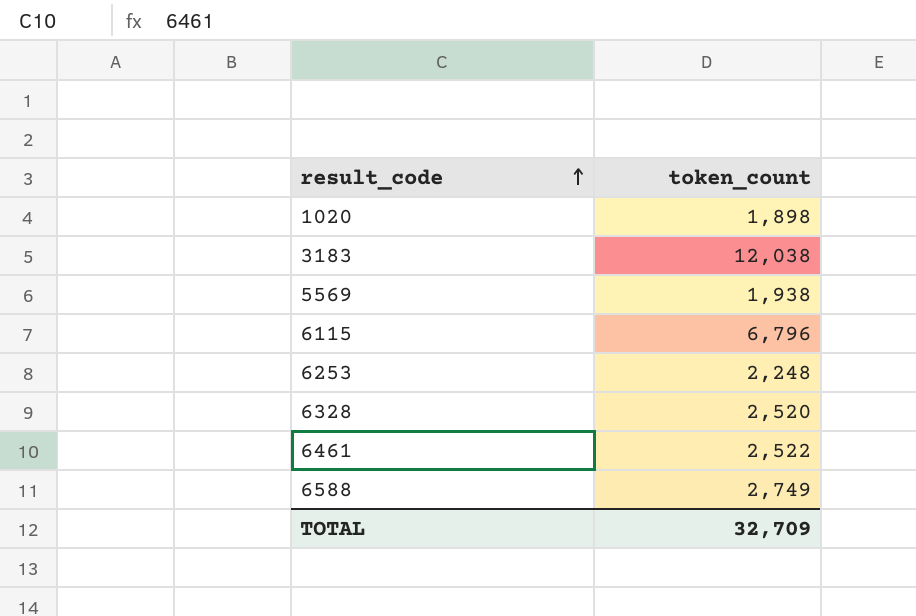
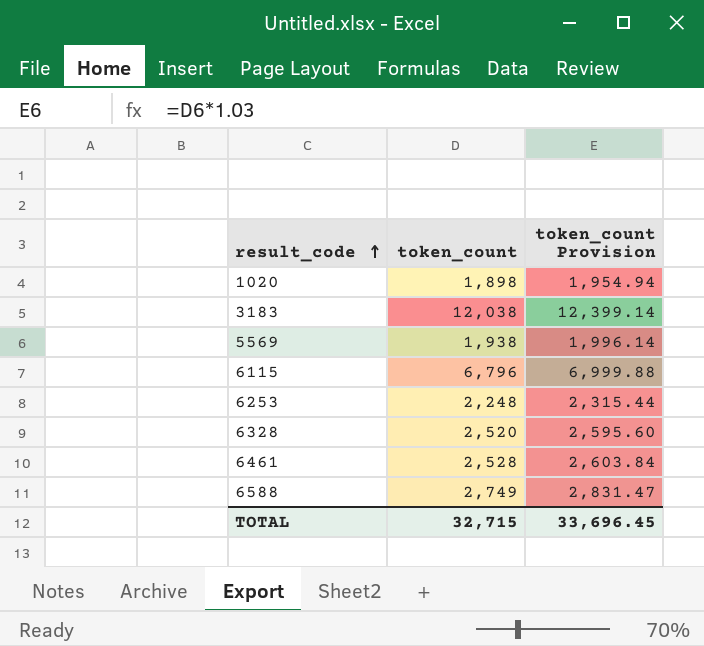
column token_count Provision | formula: none -> [token_count] * 1.03
6461 | token_count: 2,522 -> 2,528
TOTAL | token_count: 32,709 -> 32,715

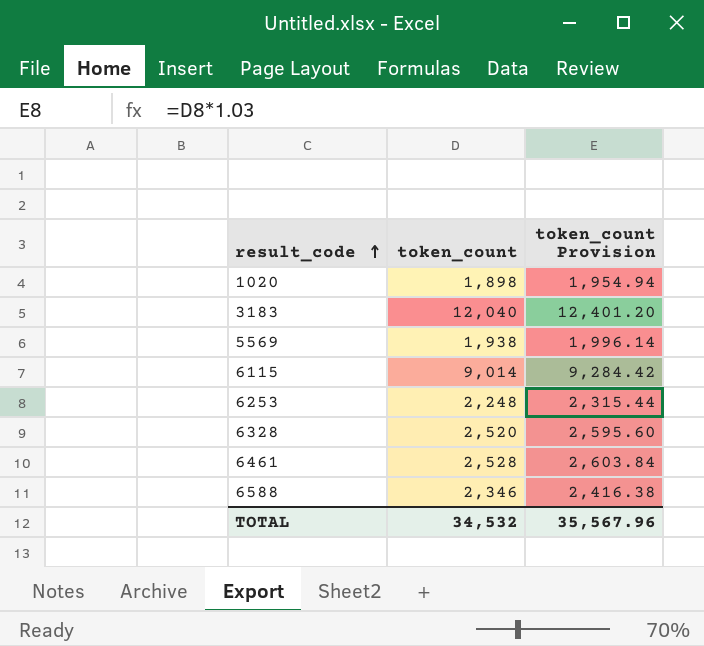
3183 | token_count: 12,038 -> 12,040
3183 | token_count Provision: 12,399.14 -> 12,401.20
6115 | token_count: 6,796 -> 9,014
6115 | token_count Provision: 6,999.88 -> 9,284.42
6588 | token_count: 2,749 -> 2,346
6588 | token_count Provision: 2,831.47 -> 2,416.38
TOTAL | token_count: 32,715 -> 34,532
TOTAL | token_count Provision: 33,696.45 -> 35,567.96

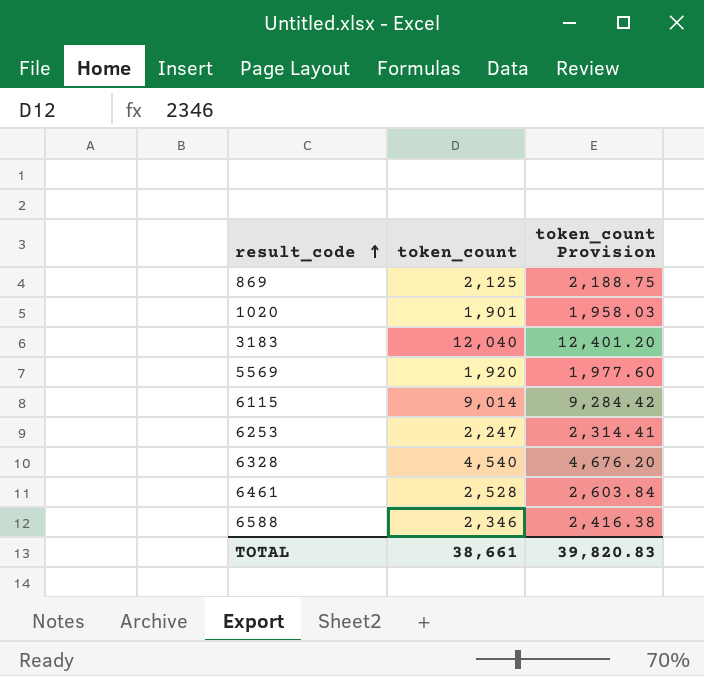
row 869: none -> 2,125 | 2,188.75
1020 | token_count: 1,898 -> 1,901
1020 | token_count Provision: 1,954.94 -> 1,958.03
5569 | token_count: 1,938 -> 1,920
5569 | token_count Provision: 1,996.14 -> 1,977.60
6253 | token_count: 2,248 -> 2,247
6253 | token_count Provision: 2,315.44 -> 2,314.41
6328 | token_count: 2,520 -> 4,540
6328 | token_count Provision: 2,595.60 -> 4,676.20
TOTAL | token_count: 34,532 -> 38,661
TOTAL | token_count Provision: 35,567.96 -> 39,820.83

